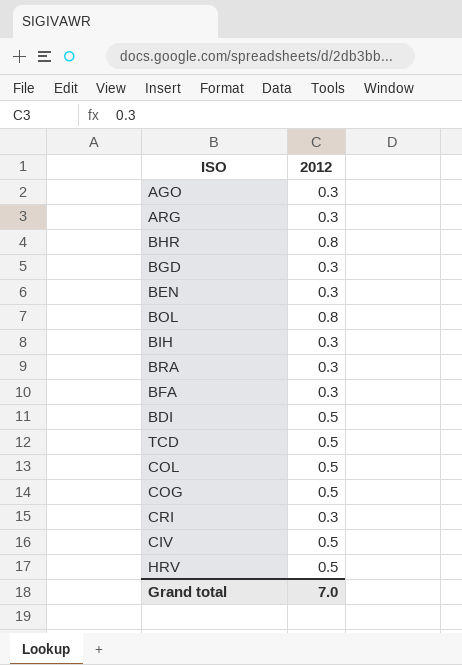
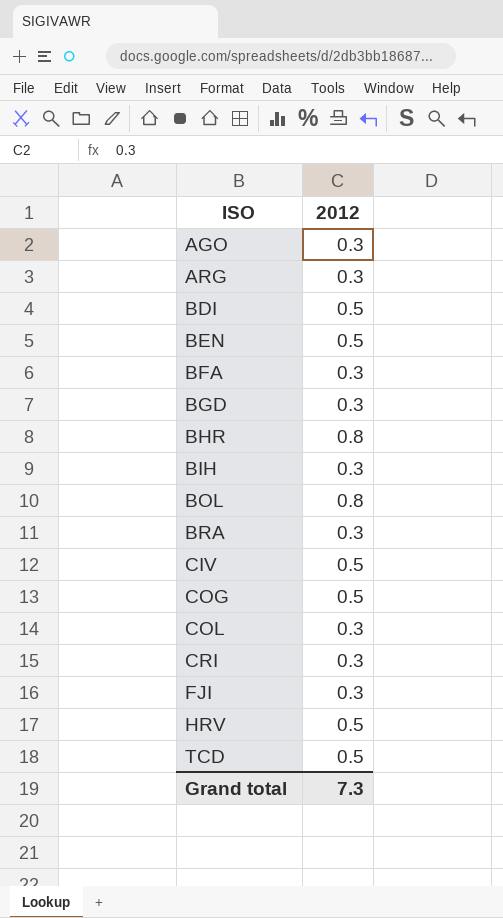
row order: none -> ISO ascending
BEN | 2012: 0.3 -> 0.5
COL | 2012: 0.5 -> 0.3
row FJI: none -> 0.3
Grand total | 2012: 7.0 -> 7.3

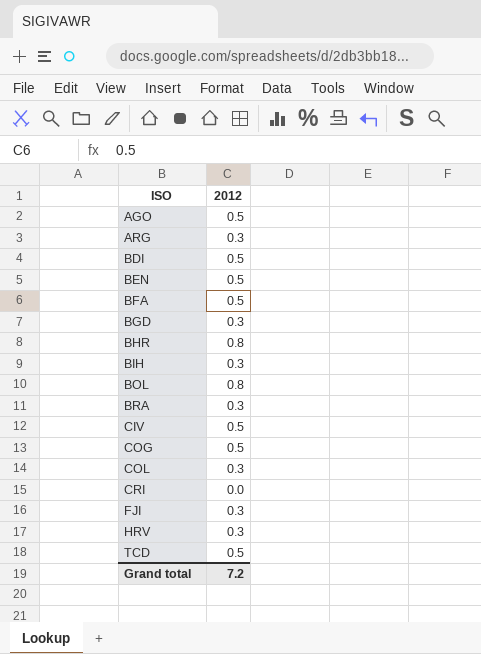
AGO | 2012: 0.3 -> 0.5
BFA | 2012: 0.3 -> 0.5
CRI | 2012: 0.3 -> 0.0
HRV | 2012: 0.5 -> 0.3
Grand total | 2012: 7.3 -> 7.2

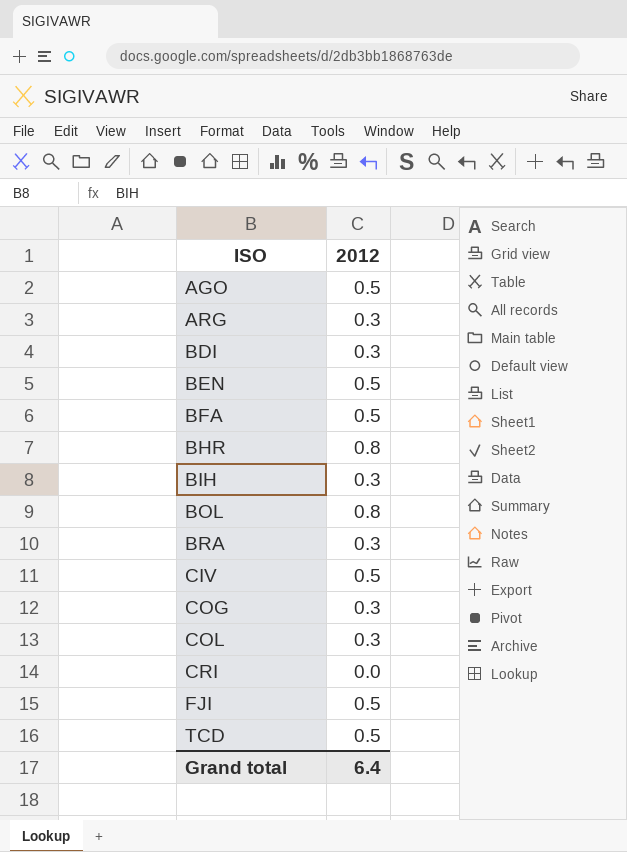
row BGD: 0.3 -> none
row HRV: 0.3 -> none
BDI | 2012: 0.5 -> 0.3
COG | 2012: 0.5 -> 0.3
FJI | 2012: 0.3 -> 0.5
Grand total | 2012: 7.2 -> 6.4

